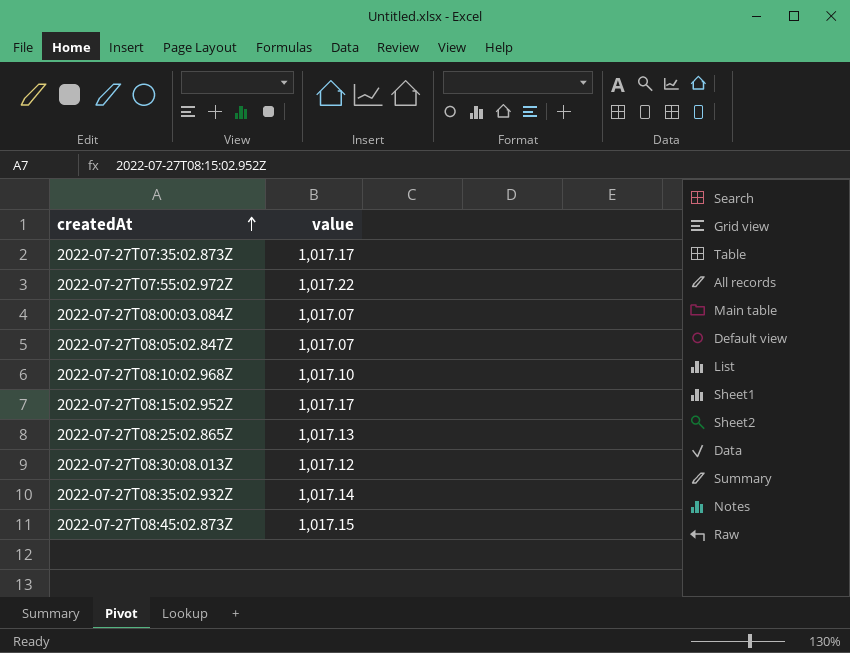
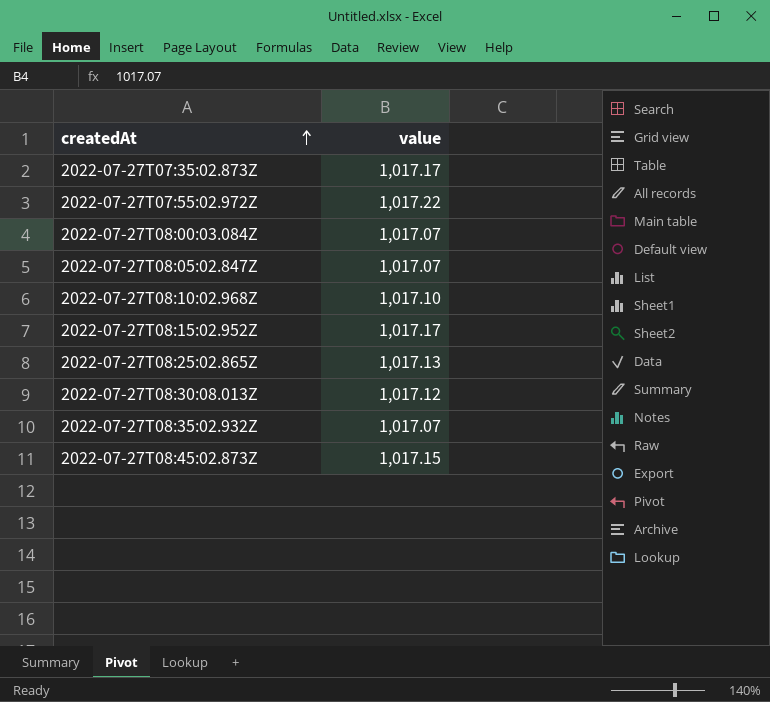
2022-07-27T08:35:02.932Z | value: 1,017.14 -> 1,017.07

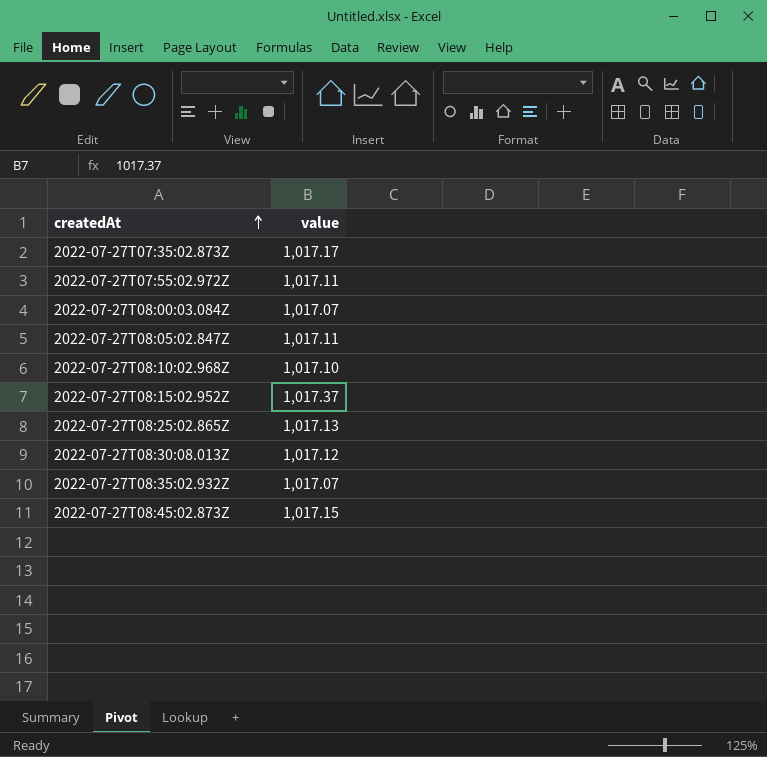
2022-07-27T07:55:02.972Z | value: 1,017.22 -> 1,017.11
2022-07-27T08:05:02.847Z | value: 1,017.07 -> 1,017.11
2022-07-27T08:15:02.952Z | value: 1,017.17 -> 1,017.37

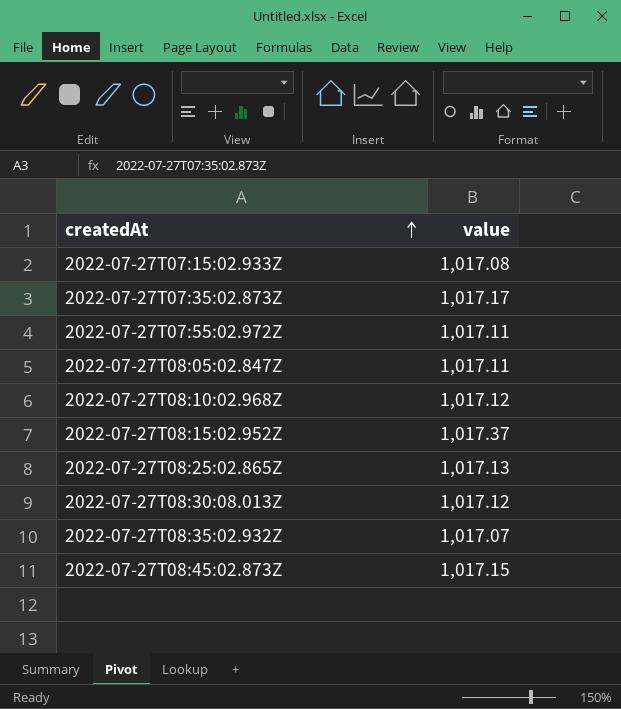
row 2022-07-27T08:00:03.084Z: 1,017.07 -> none
row 2022-07-27T07:15:02.933Z: none -> 1,017.08
2022-07-27T08:10:02.968Z | value: 1,017.10 -> 1,017.12

